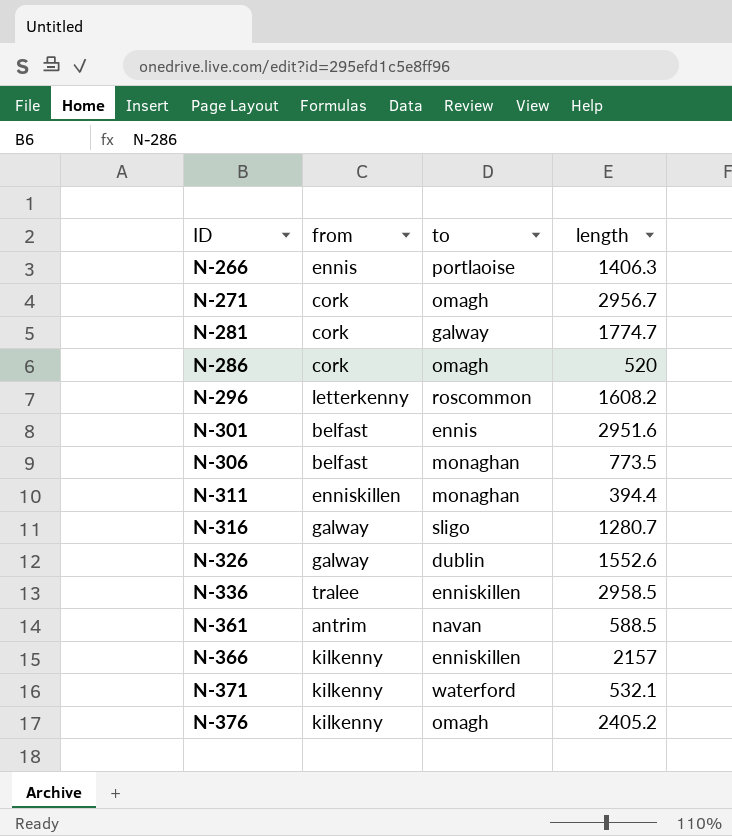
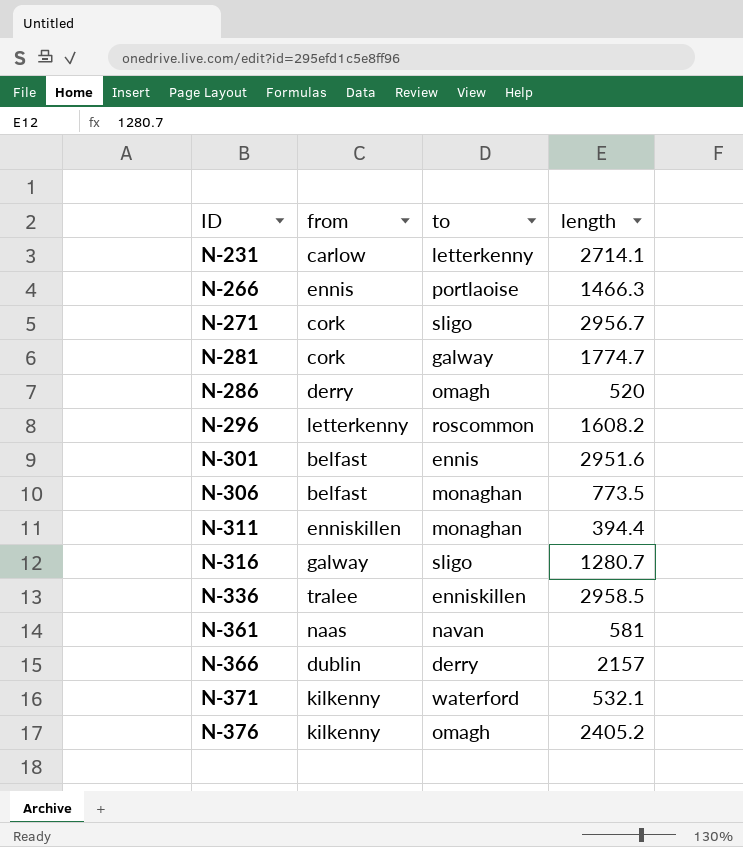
row N-326: galway | dublin | 1552.6 -> none
row N-231: none -> carlow | letterkenny | 2714.1
N-266 | length: 1406.3 -> 1466.3
N-271 | to: omagh -> sligo
N-286 | from: cork -> derry
N-361 | from: antrim -> naas
N-361 | length: 588.5 -> 581
N-366 | from: kilkenny -> dublin
N-366 | to: enniskillen -> derry

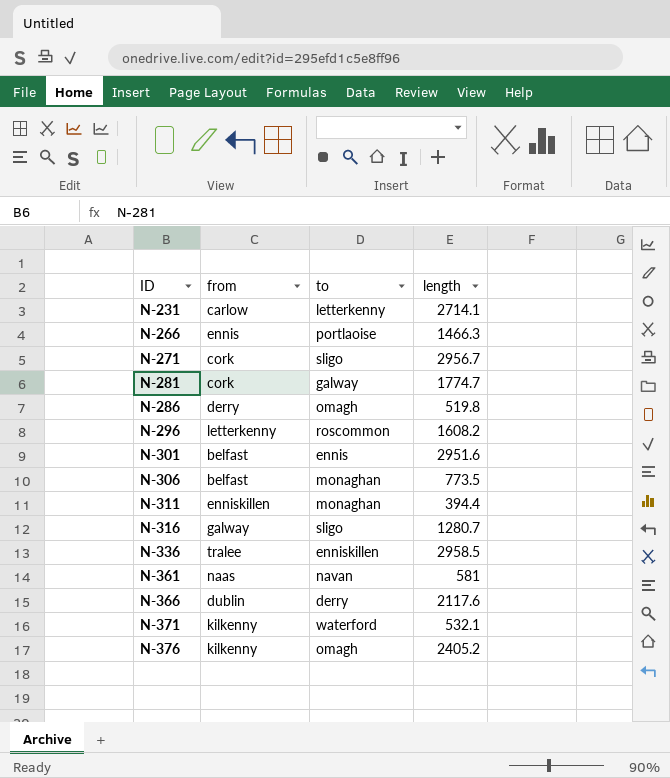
N-286 | length: 520 -> 519.8
N-366 | length: 2157 -> 2117.6

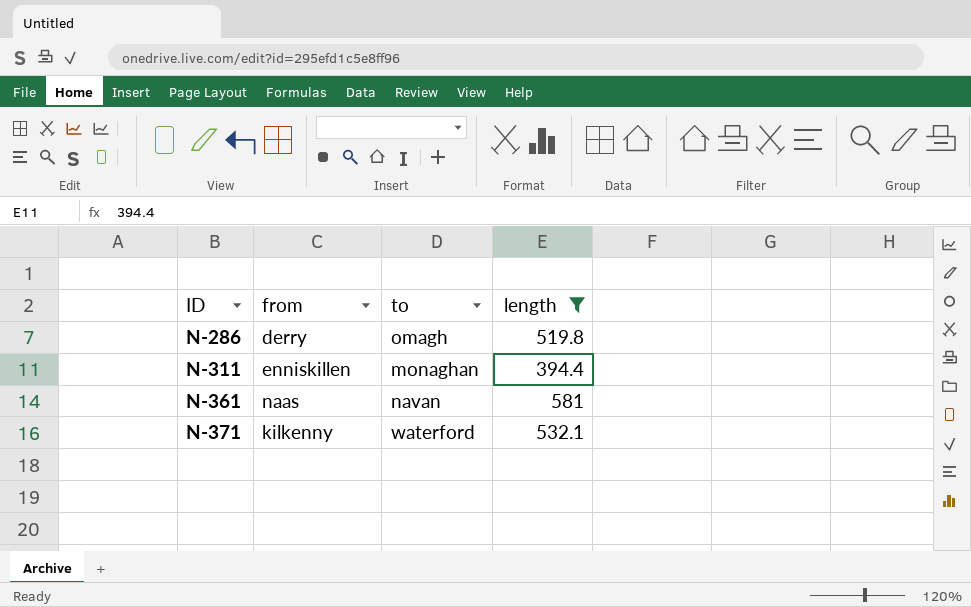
filter: none -> length <= 581

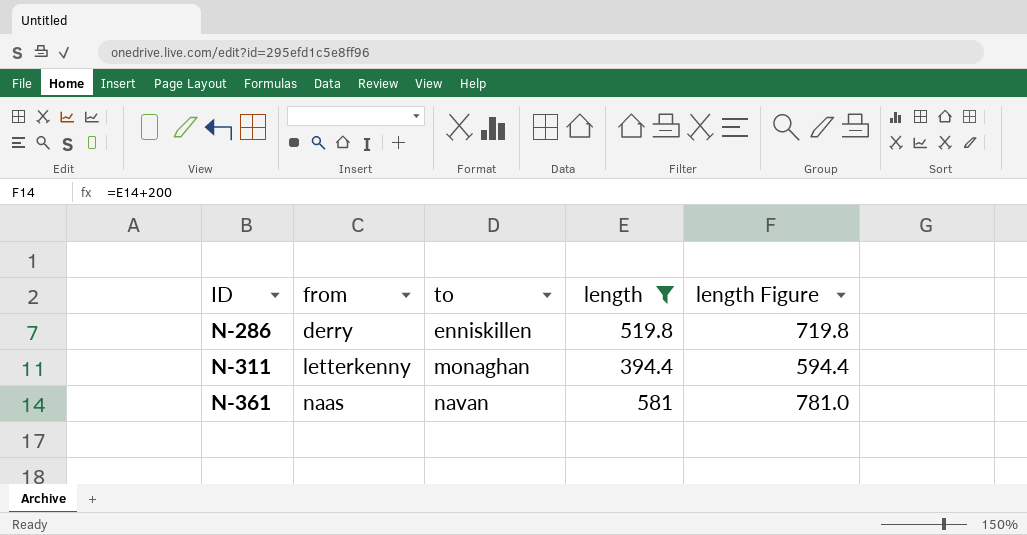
column length Figure | formula: none -> [length] + 200
row N-371: kilkenny | waterford | 532.1 -> none
N-286 | to: omagh -> enniskillen
N-311 | from: enniskillen -> letterkenny

